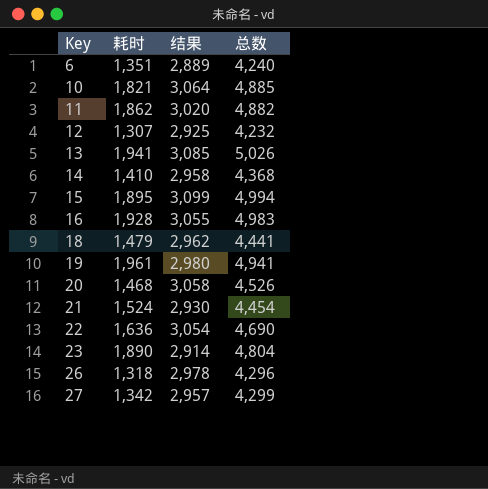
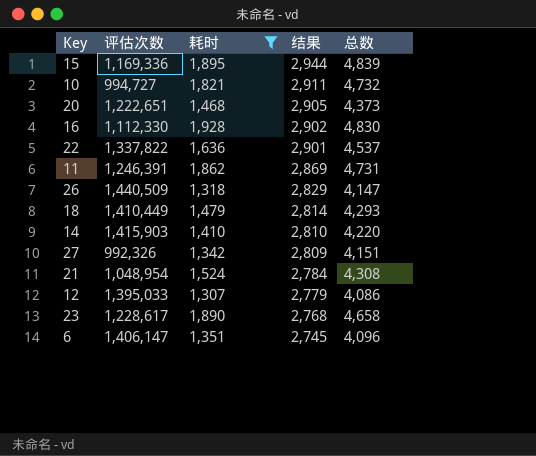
filter: none -> 耗时 <= 1,928
row order: Key ascending -> 结果 descending
column 评估次数 | position: none -> 2
15 | 结果: 3,099 -> 2,944
15 | 总数: 4,994 -> 4,839
10 | 结果: 3,064 -> 2,911
10 | 总数: 4,885 -> 4,732
20 | 结果: 3,058 -> 2,905
20 | 总数: 4,526 -> 4,373
16 | 结果: 3,055 -> 2,902
16 | 总数: 4,983 -> 4,830
22 | 结果: 3,054 -> 2,901
22 | 总数: 4,690 -> 4,537
11 | 结果: 3,020 -> 2,869
11 | 总数: 4,882 -> 4,731
26 | 结果: 2,978 -> 2,829
26 | 总数: 4,296 -> 4,147
18 | 结果: 2,962 -> 2,814
18 | 总数: 4,441 -> 4,293
14 | 结果: 2,958 -> 2,810
14 | 总数: 4,368 -> 4,220
27 | 结果: 2,957 -> 2,809
27 | 总数: 4,299 -> 4,151
21 | 结果: 2,930 -> 2,784
21 | 总数: 4,454 -> 4,308
12 | 结果: 2,925 -> 2,779
12 | 总数: 4,232 -> 4,086
23 | 结果: 2,914 -> 2,768
23 | 总数: 4,804 -> 4,658
6 | 结果: 2,889 -> 2,745
6 | 总数: 4,240 -> 4,096

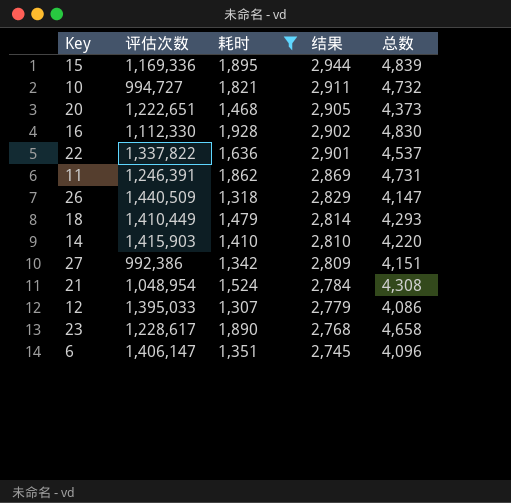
27 | 评估次数: 992,326 -> 992,386

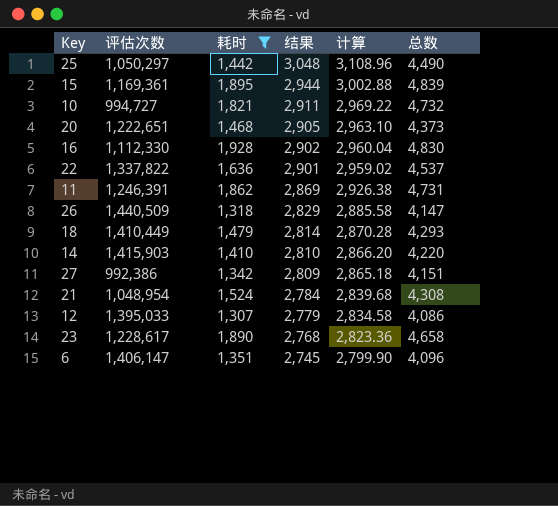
column 计算 | formula: none -> [结果] * 1.02
row 25: none -> 1,050,297 | 1,442 | 3,048 | 3,108.96 | 4,490
15 | 评估次数: 1,169,336 -> 1,169,361

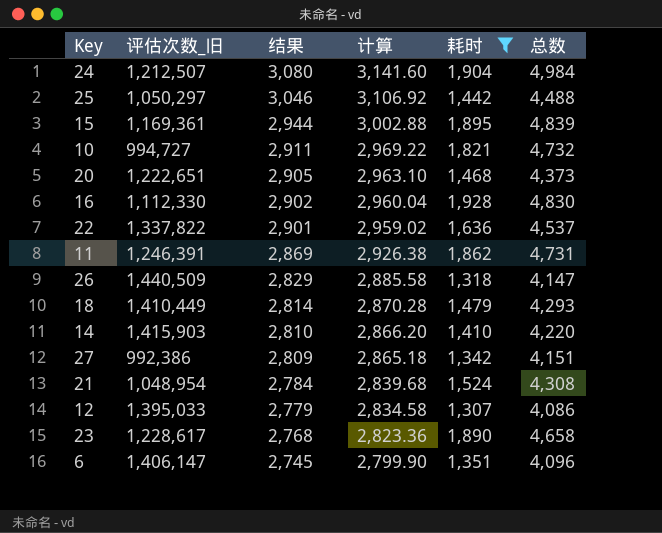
column name: 评估次数 -> 评估次数_旧
column 耗时 | position: 3 -> 5
row 24: none -> 1,212,507 | 3,080 | 3,141.60 | 1,904 | 4,984
25 | 结果: 3,048 -> 3,046
25 | 计算: 3,108.96 -> 3,106.92
25 | 总数: 4,490 -> 4,488

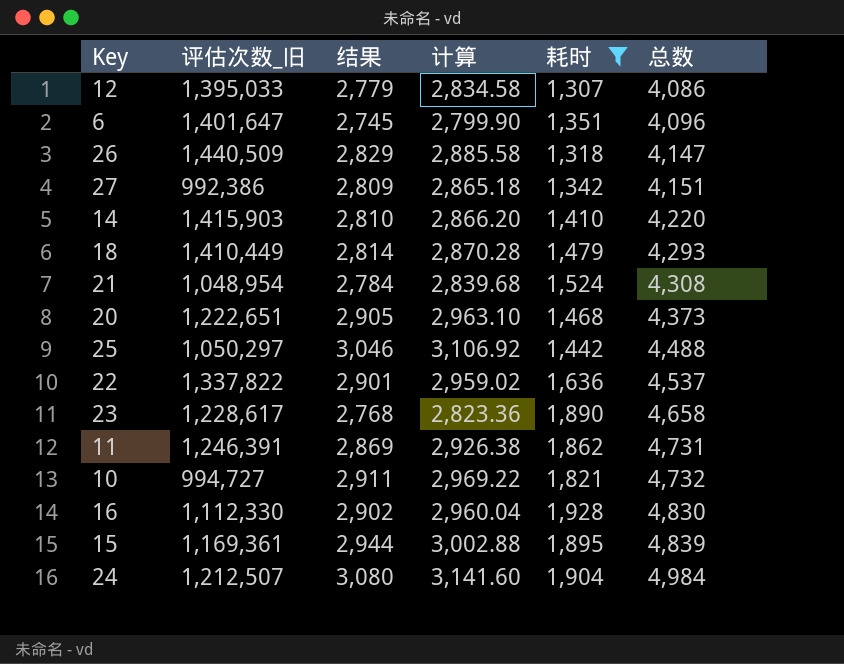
row order: 结果 descending -> 总数 ascending
6 | 评估次数_旧: 1,406,147 -> 1,401,647

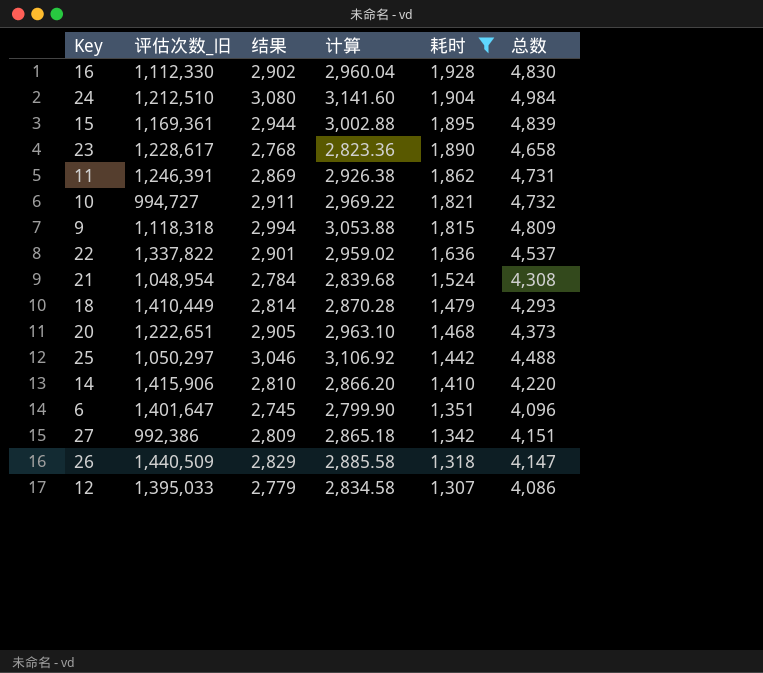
row order: 总数 ascending -> 耗时 descending
24 | 评估次数_旧: 1,212,507 -> 1,212,510
row 9: none -> 1,118,318 | 2,994 | 3,053.88 | 1,815 | 4,809
14 | 评估次数_旧: 1,415,903 -> 1,415,906

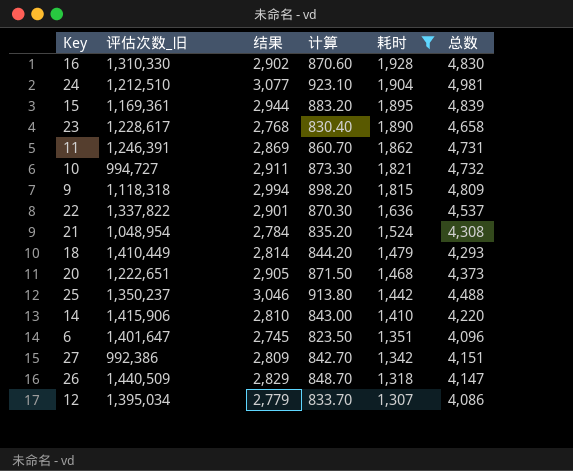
column 计算 | formula: [结果] * 1.02 -> [结果] * 0.3
16 | 评估次数_旧: 1,112,330 -> 1,310,330
24 | 结果: 3,080 -> 3,077
24 | 总数: 4,984 -> 4,981
25 | 评估次数_旧: 1,050,297 -> 1,350,237
12 | 评估次数_旧: 1,395,033 -> 1,395,034

